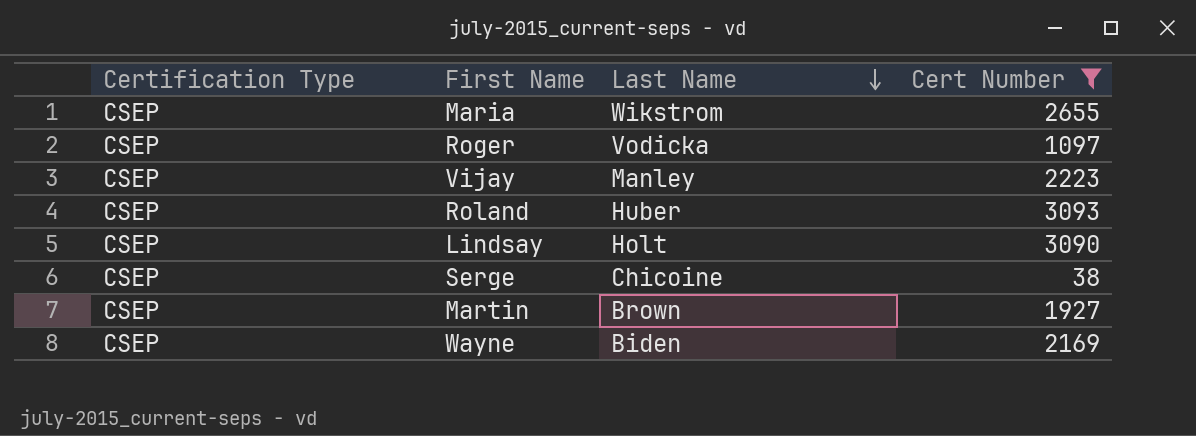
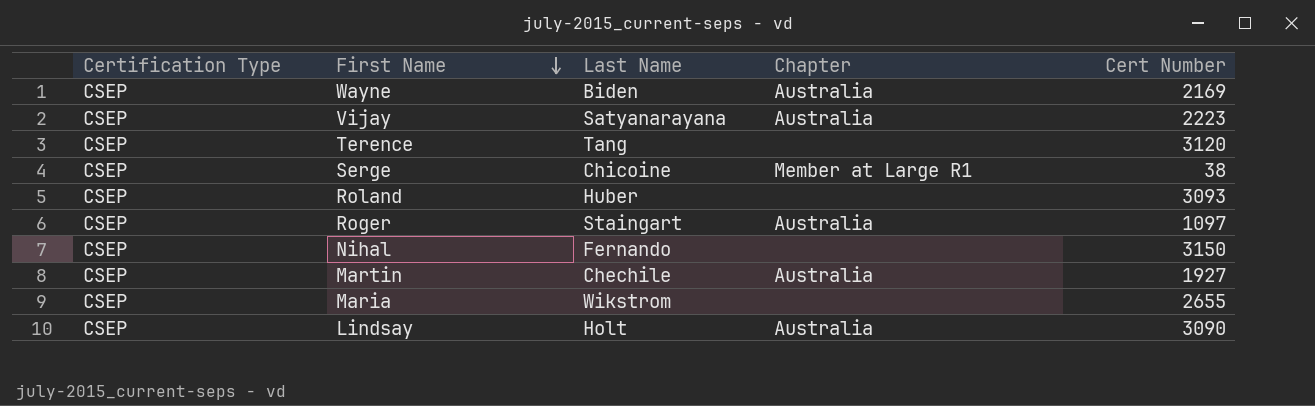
filter: Cert Number <= 3093 -> none
row order: Last Name descending -> First Name descending
column Chapter | position: none -> 4
Vijay | Last Name: Manley -> Satyanarayana
Roger | Last Name: Vodicka -> Staingart
Martin | Last Name: Brown -> Chechile

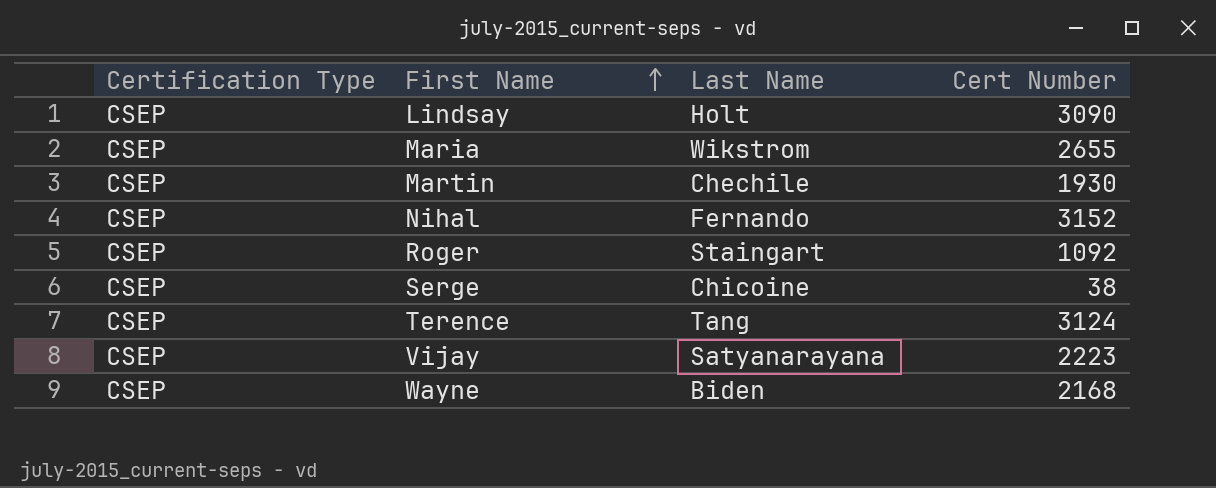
row order: First Name descending -> First Name ascending
column Chapter | position: 4 -> none
row Roland: CSEP | Huber | none | 3093 -> none
Martin | Cert Number: 1927 -> 1930
Nihal | Cert Number: 3150 -> 3152
Roger | Cert Number: 1097 -> 1092
Terence | Cert Number: 3120 -> 3124
Wayne | Cert Number: 2169 -> 2168

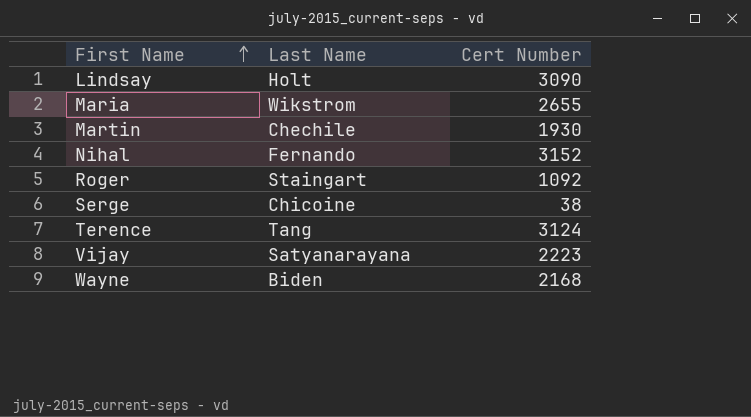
column Certification Type | position: 1 -> none

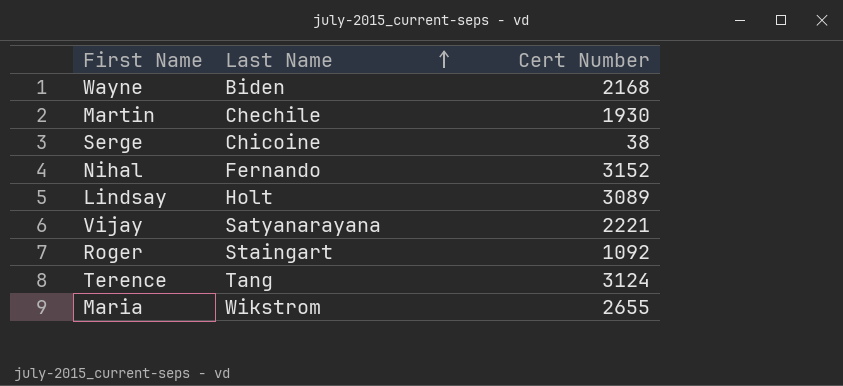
row order: First Name ascending -> Last Name ascending
Lindsay | Cert Number: 3090 -> 3089
Vijay | Cert Number: 2223 -> 2221

